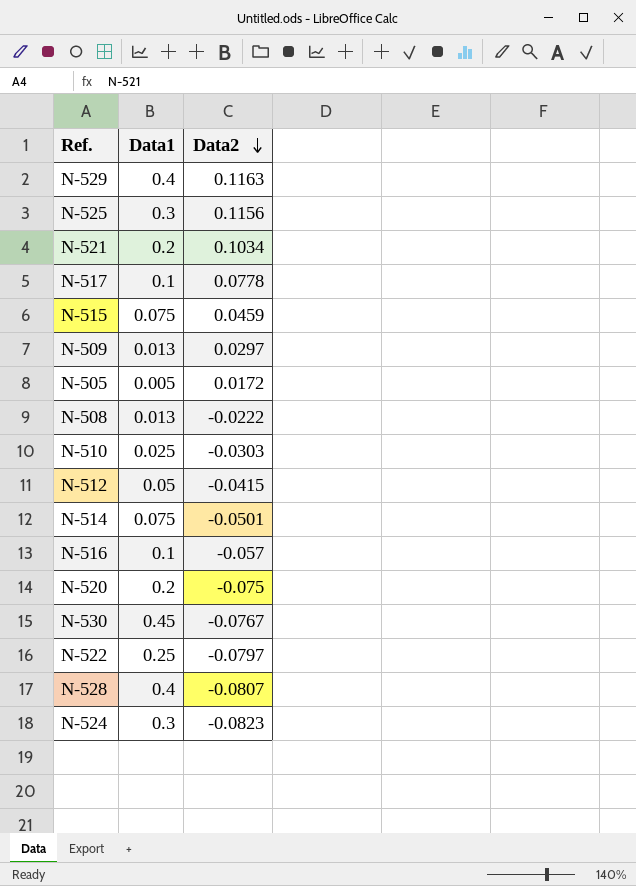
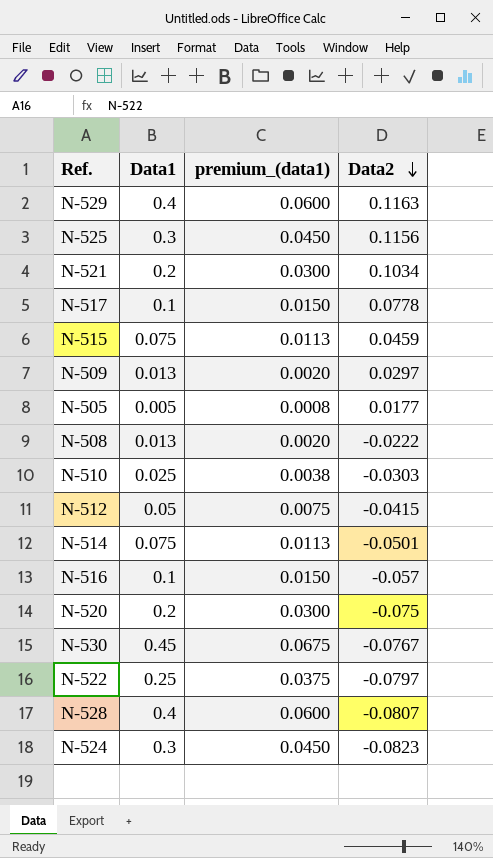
column premium_(data1) | formula: none -> [Data1] * 0.15
N-505 | Data2: 0.0172 -> 0.0177

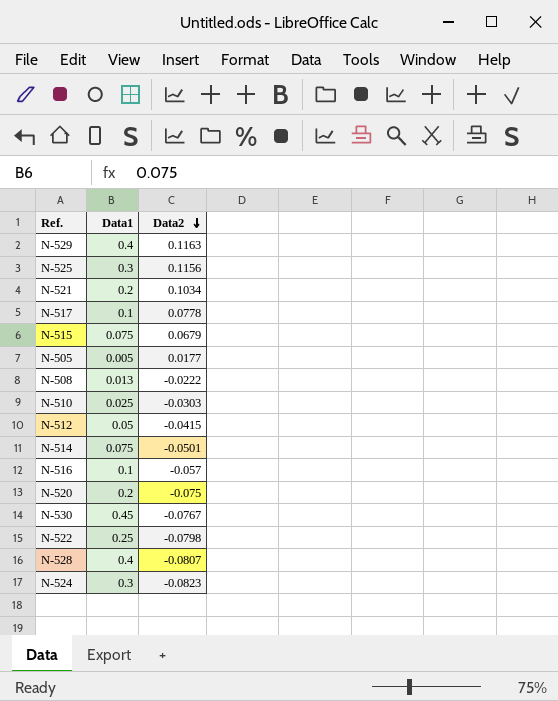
column premium_(data1) | formula: [Data1] * 0.15 -> none
row N-509: 0.013 | 0.0020 | 0.0297 -> none
N-515 | Data2: 0.0459 -> 0.0679
N-522 | Data2: -0.0797 -> -0.0798

